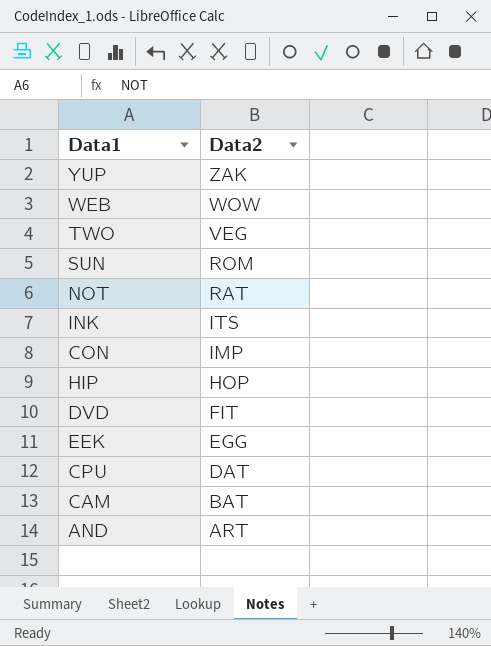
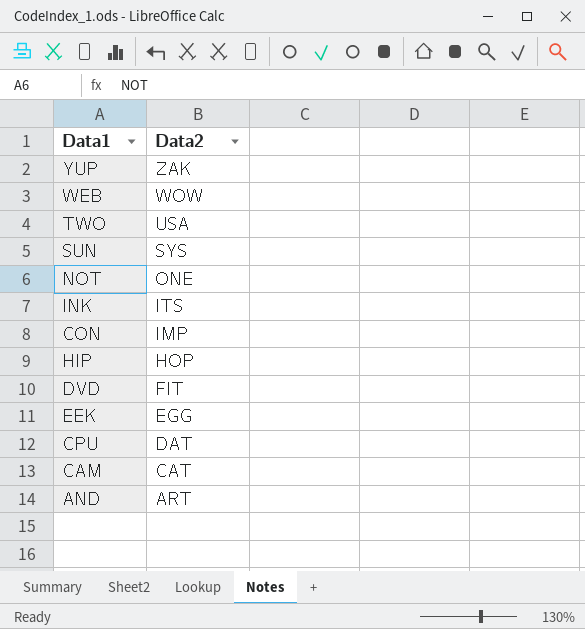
TWO | Data2: VEG -> USA
SUN | Data2: ROM -> SYS
NOT | Data2: RAT -> ONE
CAM | Data2: BAT -> CAT

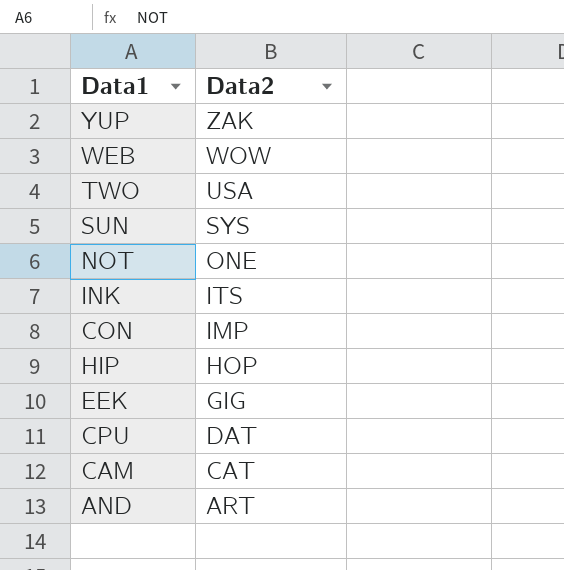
row DVD: FIT -> none
EEK | Data2: EGG -> GIG

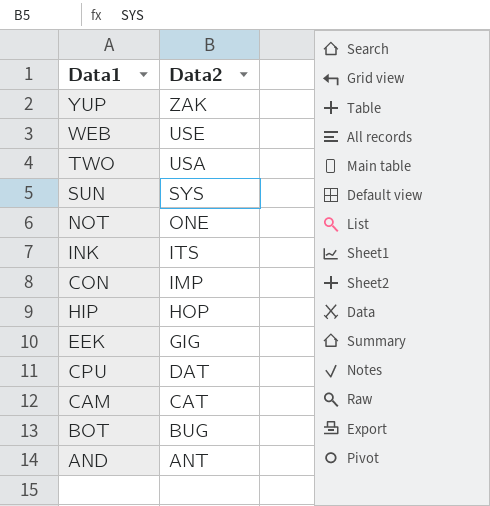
WEB | Data2: WOW -> USE
row BOT: none -> BUG
AND | Data2: ART -> ANT

